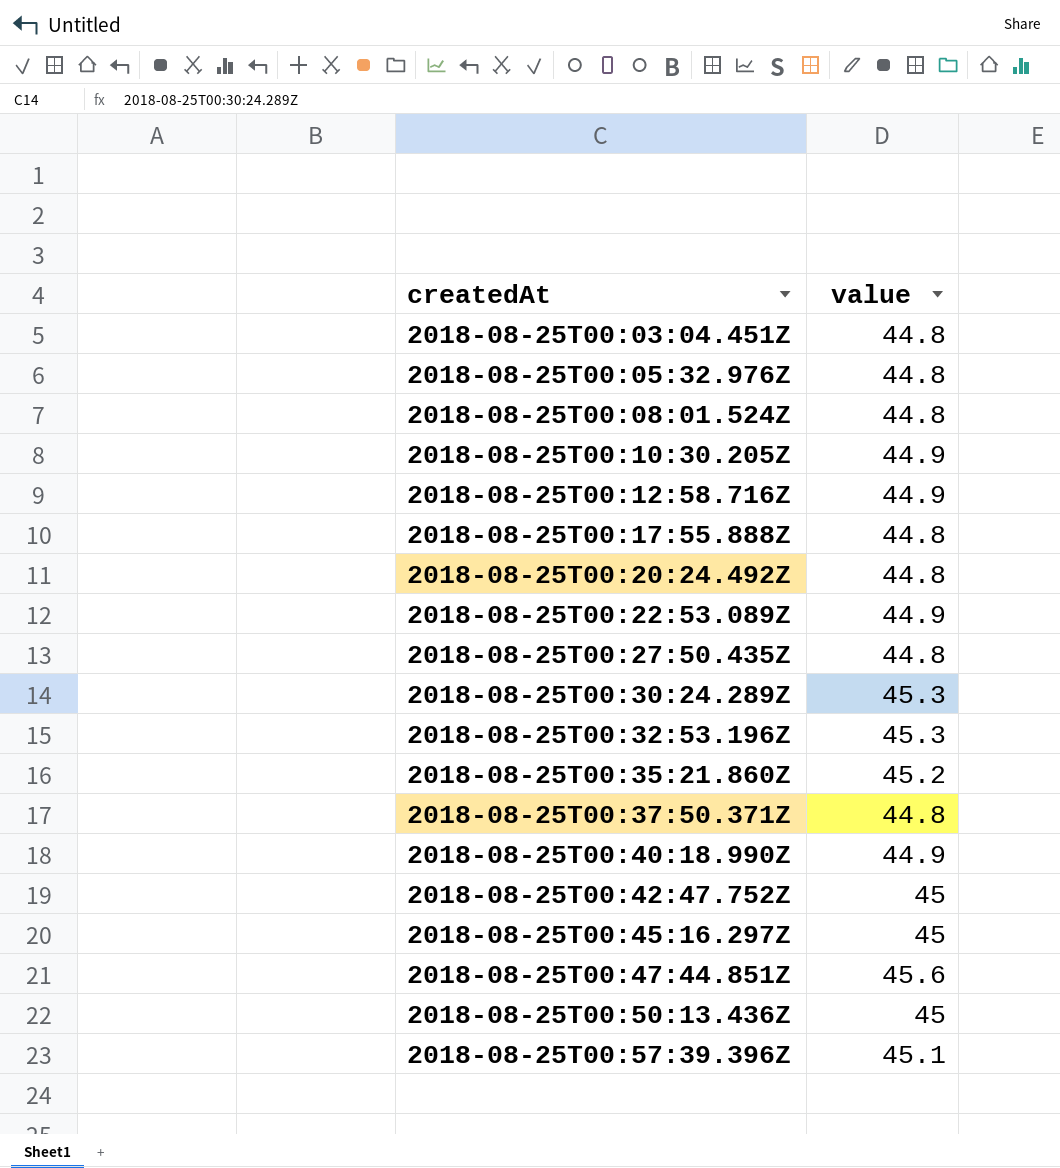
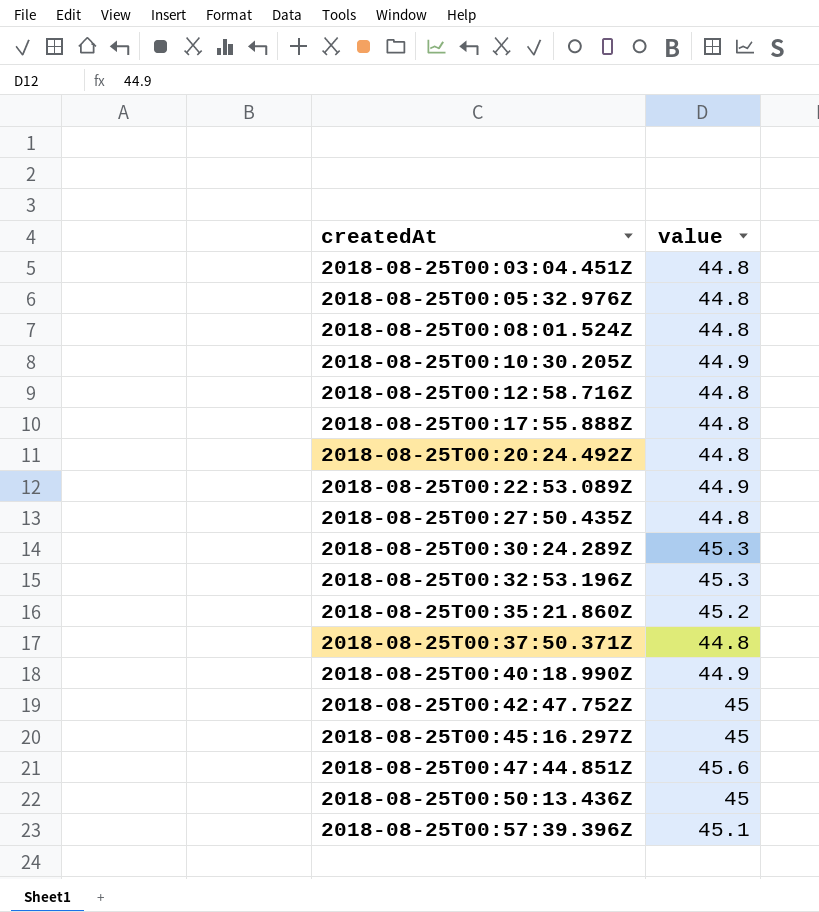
2018-08-25T00:12:58.716Z | value: 44.9 -> 44.8

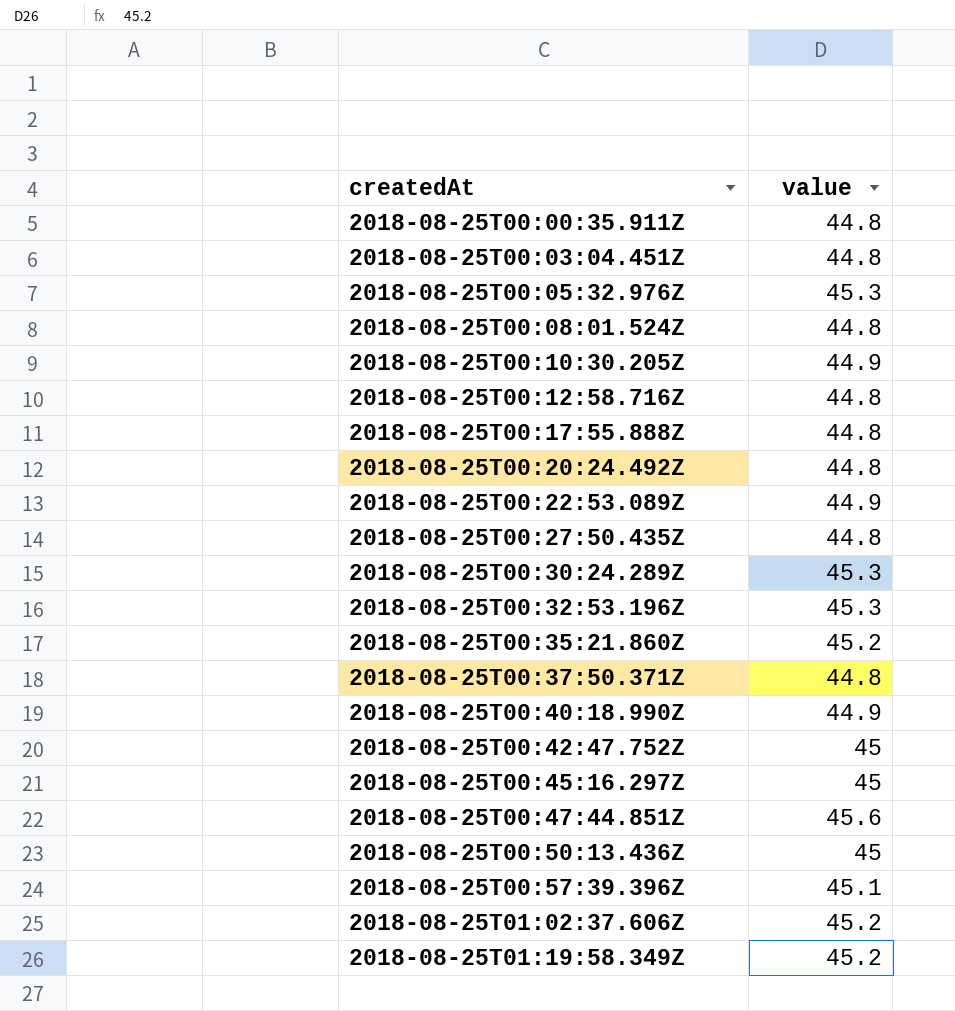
row 2018-08-25T00:00:35.911Z: none -> 44.8
2018-08-25T00:05:32.976Z | value: 44.8 -> 45.3
row 2018-08-25T01:02:37.606Z: none -> 45.2
row 2018-08-25T01:19:58.349Z: none -> 45.2

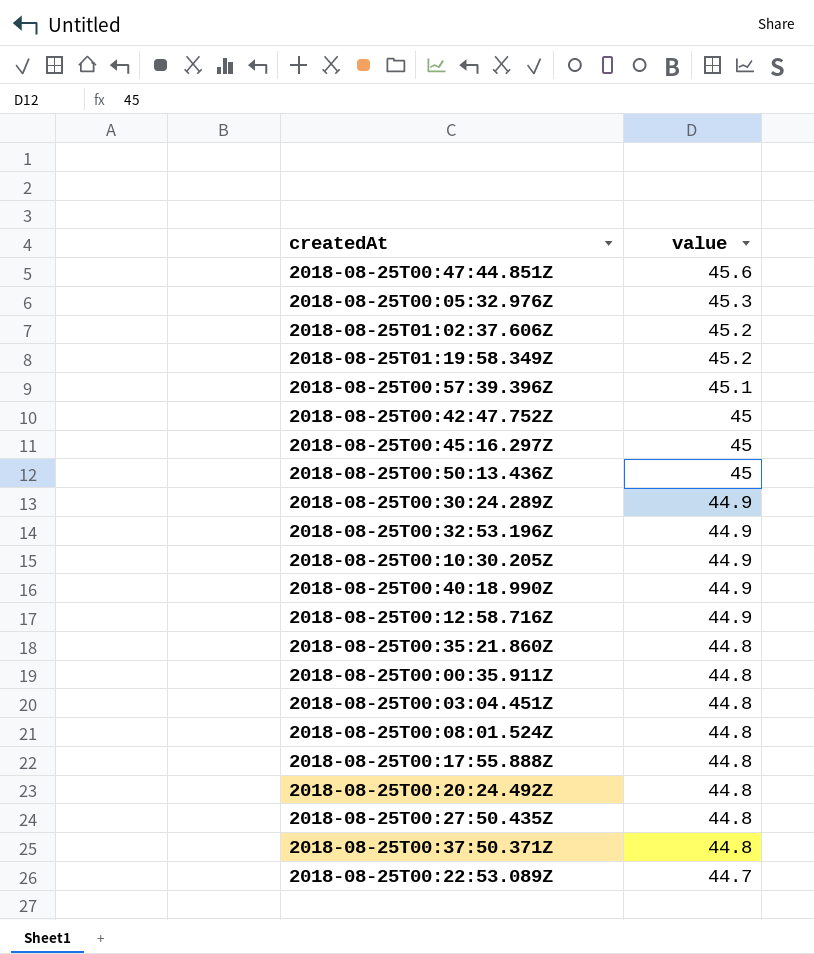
row order: createdAt ascending -> value descending
2018-08-25T00:30:24.289Z | value: 45.3 -> 44.9
2018-08-25T00:32:53.196Z | value: 45.3 -> 44.9
2018-08-25T00:12:58.716Z | value: 44.8 -> 44.9
2018-08-25T00:35:21.860Z | value: 45.2 -> 44.8
2018-08-25T00:22:53.089Z | value: 44.9 -> 44.7

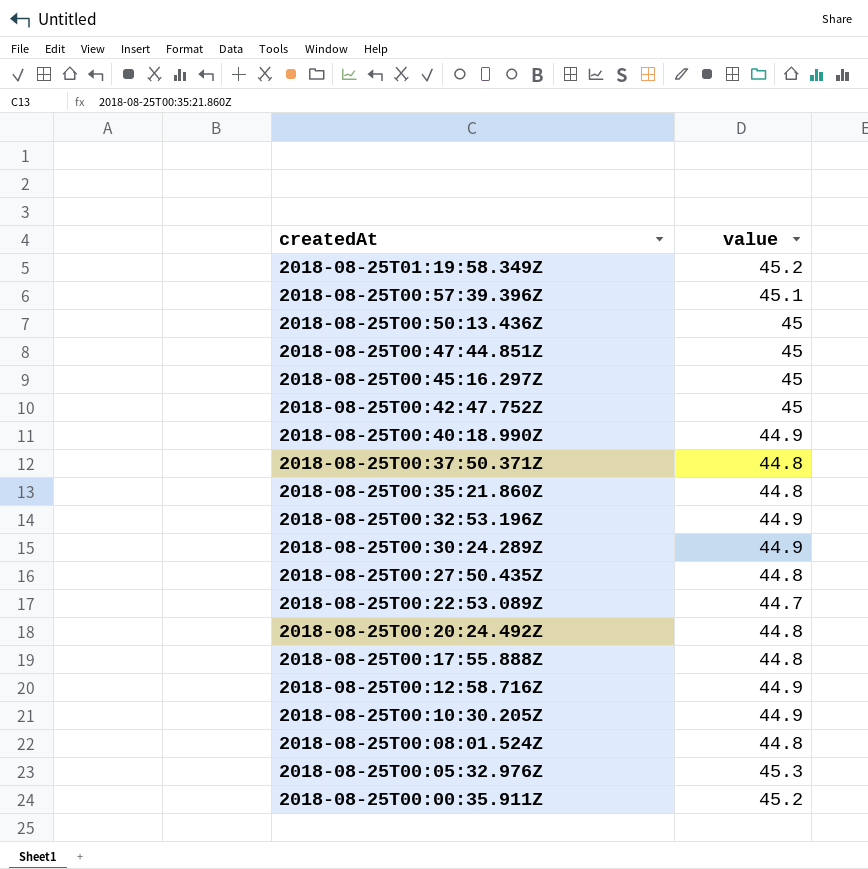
row order: value descending -> createdAt descending
row 2018-08-25T01:02:37.606Z: 45.2 -> none
row 2018-08-25T00:03:04.451Z: 44.8 -> none
2018-08-25T00:47:44.851Z | value: 45.6 -> 45
2018-08-25T00:00:35.911Z | value: 44.8 -> 45.2

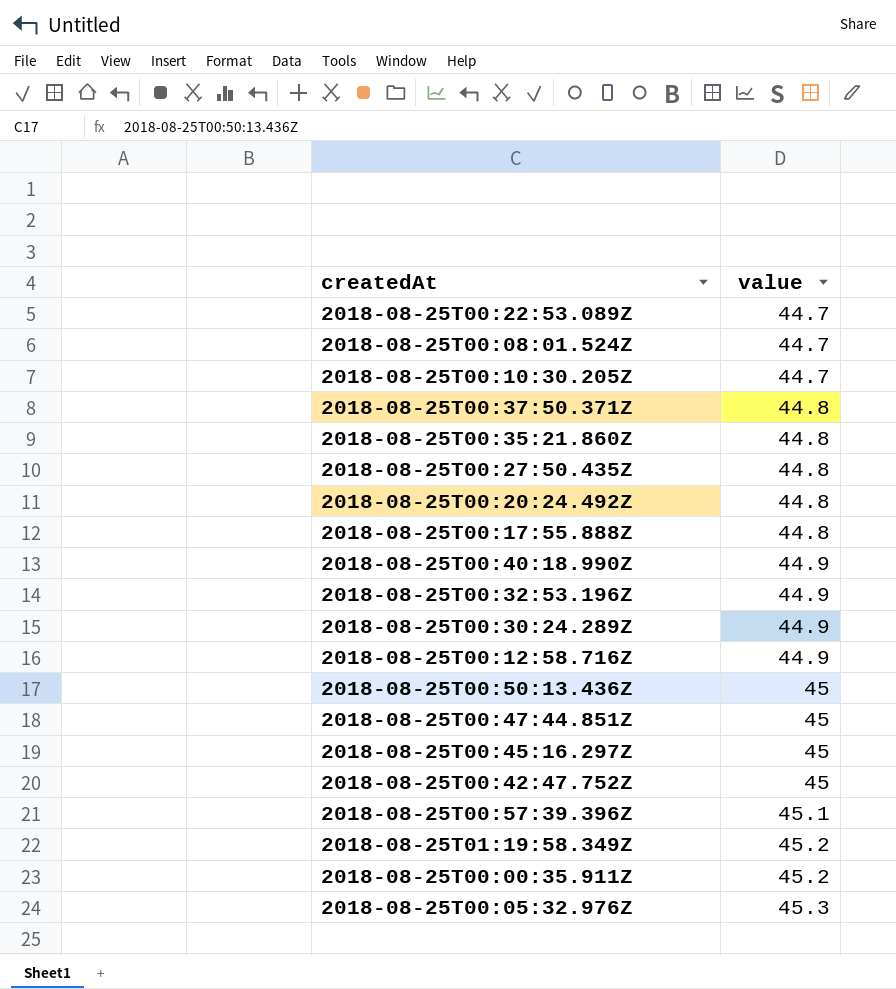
row order: createdAt descending -> value ascending
2018-08-25T00:08:01.524Z | value: 44.8 -> 44.7
2018-08-25T00:10:30.205Z | value: 44.9 -> 44.7

